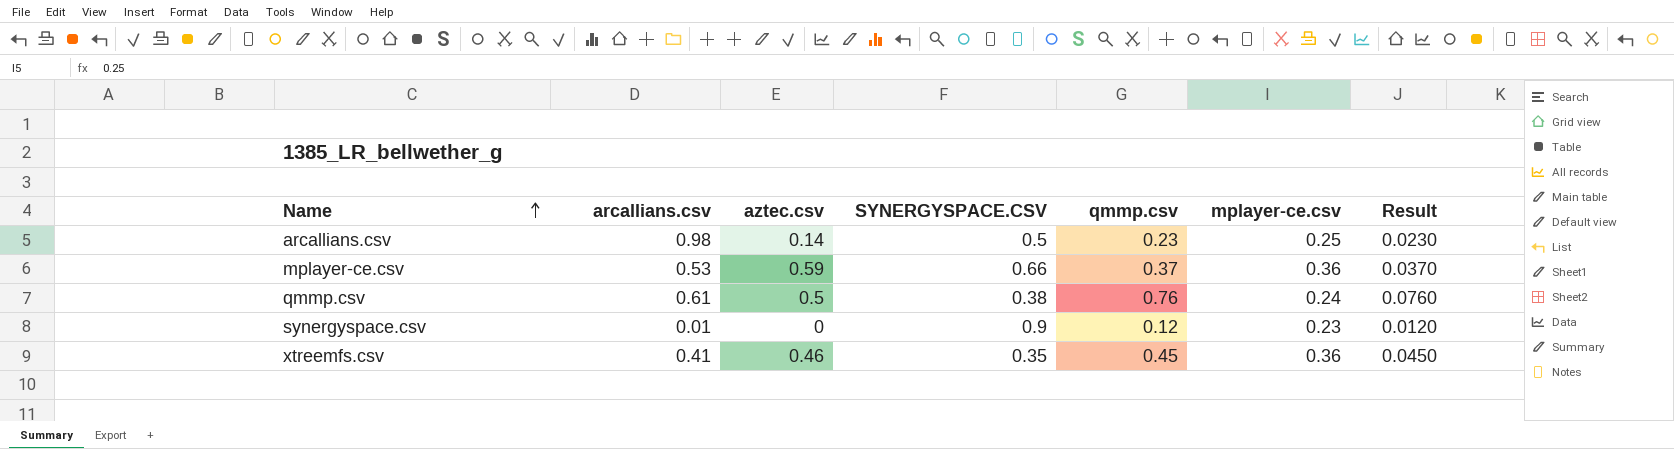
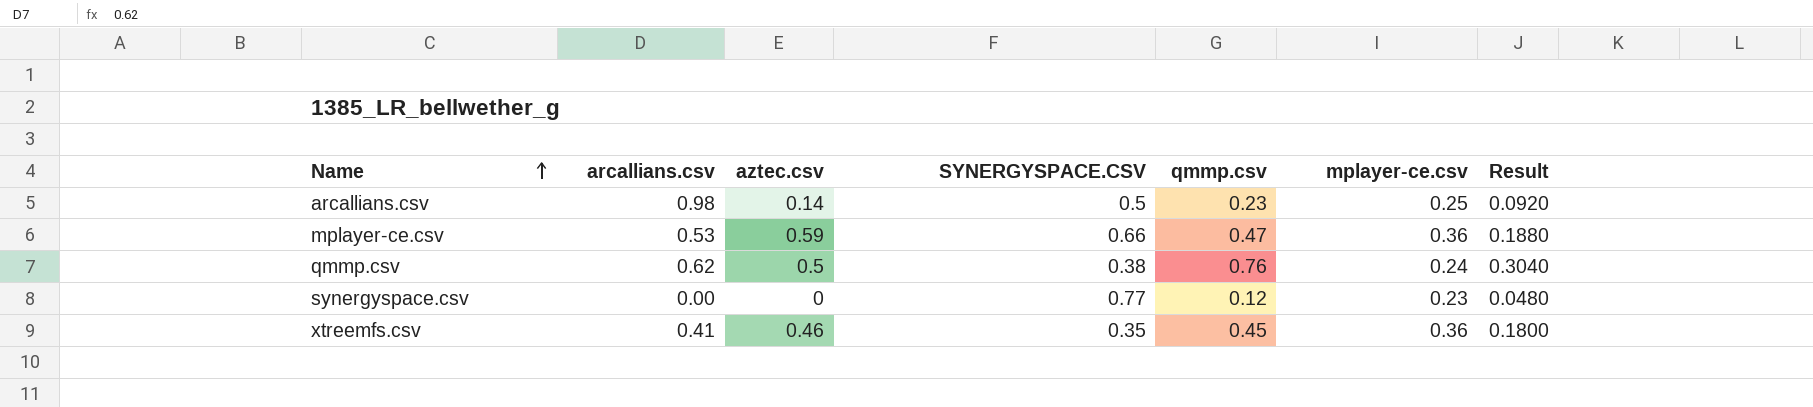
column Result | formula: [qmmp.csv] * 0.1 -> [qmmp.csv] * 0.4
mplayer-ce.csv | qmmp.csv: 0.37 -> 0.47
qmmp.csv | arcallians.csv: 0.61 -> 0.62
synergyspace.csv | arcallians.csv: 0.01 -> 0.00
synergyspace.csv | SYNERGYSPACE.CSV: 0.9 -> 0.77

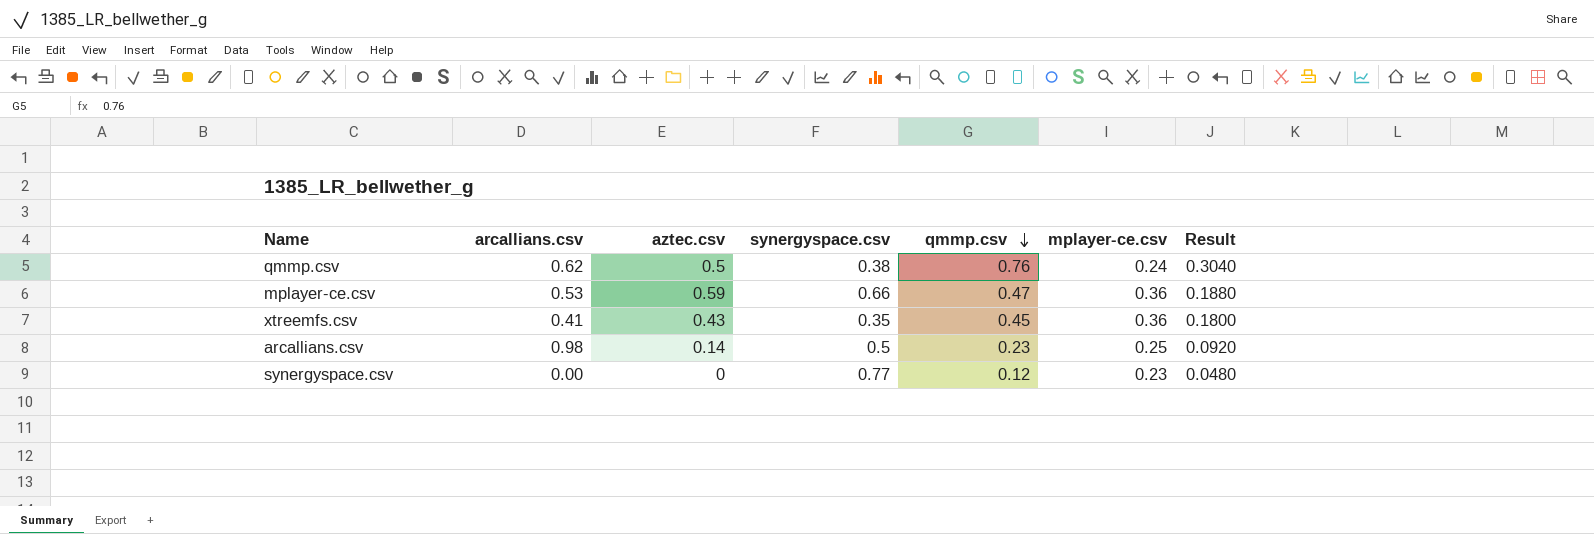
row order: Name ascending -> qmmp.csv descending
column name: SYNERGYSPACE.CSV -> synergyspace.csv
xtreemfs.csv | aztec.csv: 0.46 -> 0.43

